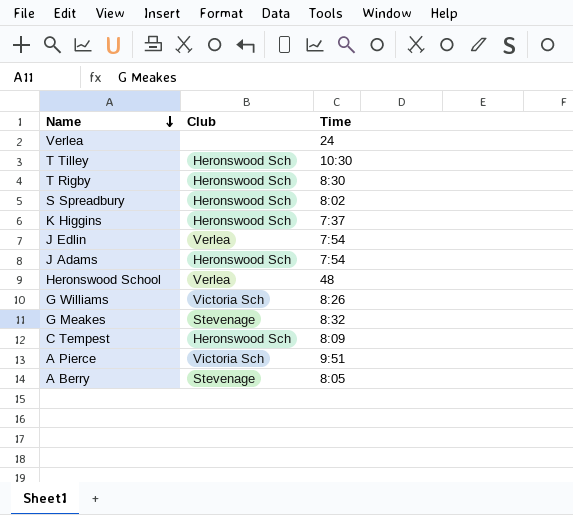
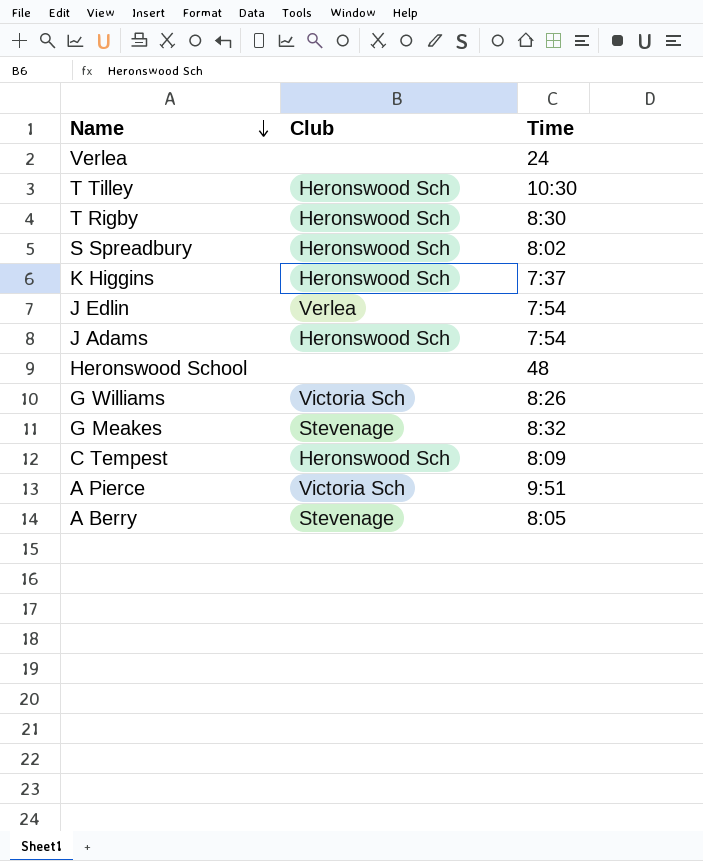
Heronswood School | Club: Verlea -> none

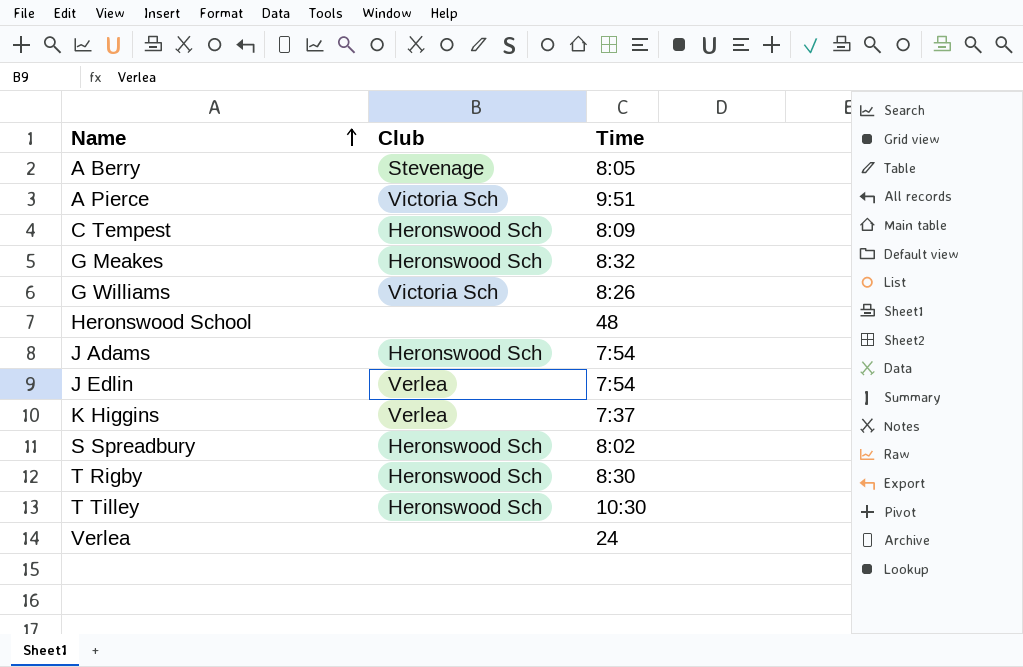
row order: Name descending -> Name ascending
G Meakes | Club: Stevenage -> Heronswood Sch
K Higgins | Club: Heronswood Sch -> Verlea

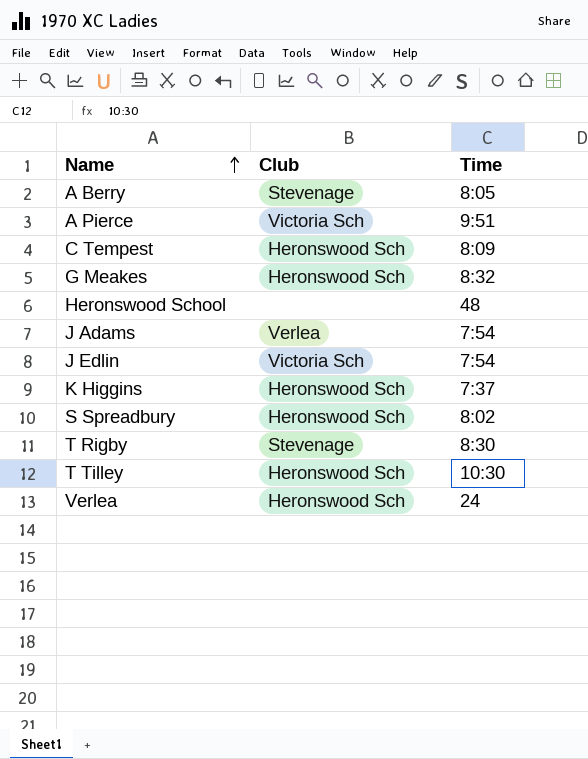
row G Williams: Victoria Sch | 8:26 -> none
J Adams | Club: Heronswood Sch -> Verlea
J Edlin | Club: Verlea -> Victoria Sch
K Higgins | Club: Verlea -> Heronswood Sch
T Rigby | Club: Heronswood Sch -> Stevenage
Verlea | Club: none -> Heronswood Sch

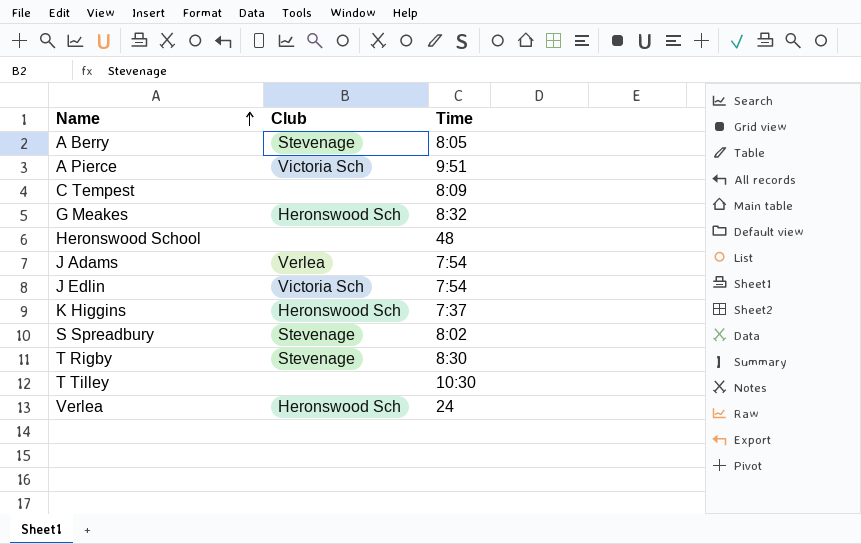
C Tempest | Club: Heronswood Sch -> none
S Spreadbury | Club: Heronswood Sch -> Stevenage
T Tilley | Club: Heronswood Sch -> none

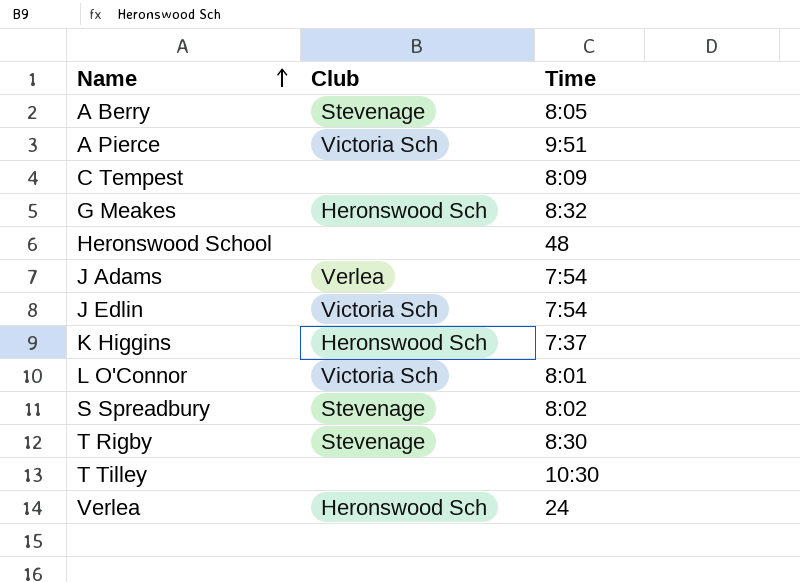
row L O'Connor: none -> Victoria Sch | 8:01

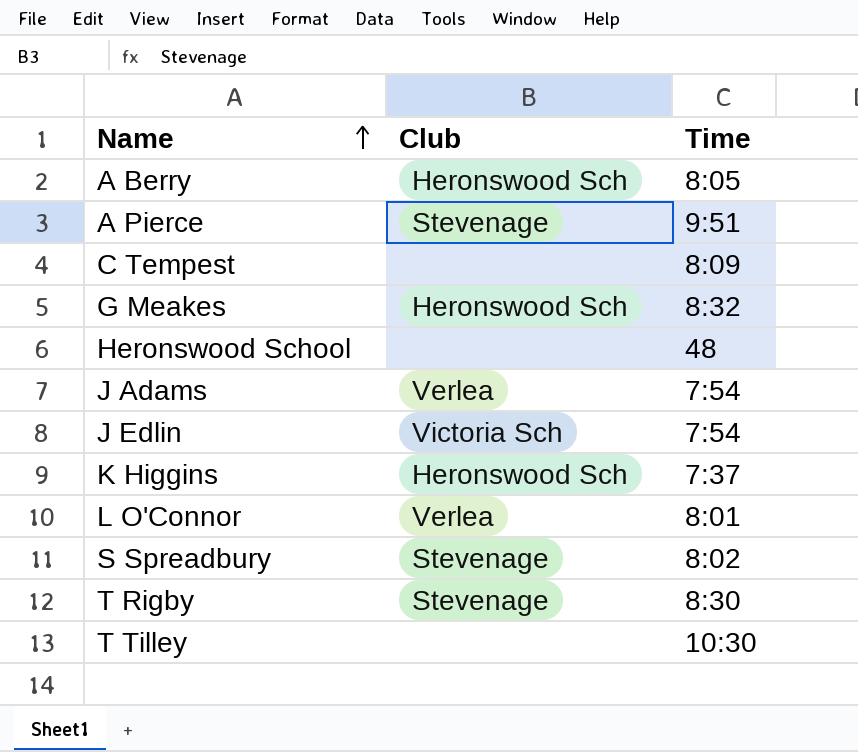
row Verlea: Heronswood Sch | 24 -> none
A Berry | Club: Stevenage -> Heronswood Sch
A Pierce | Club: Victoria Sch -> Stevenage
L O'Connor | Club: Victoria Sch -> Verlea

